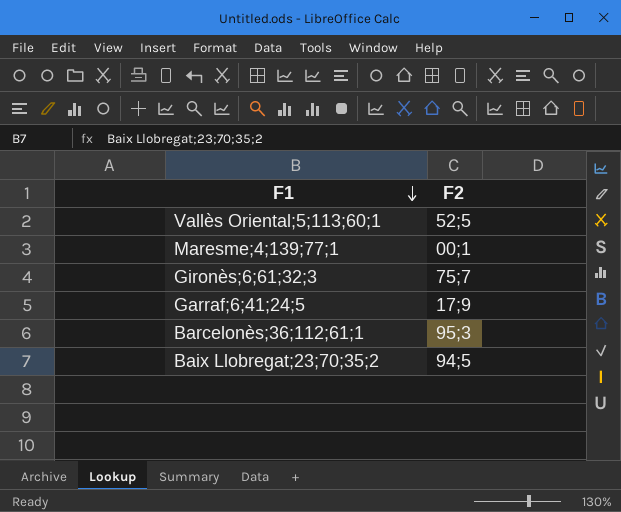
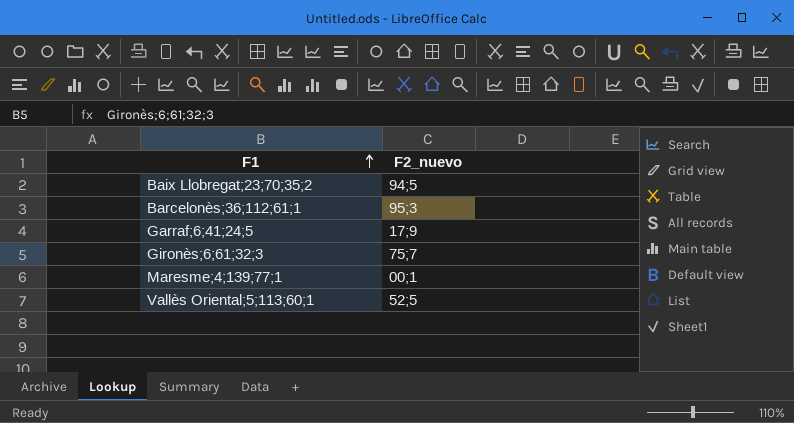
row order: F1 descending -> F1 ascending
column name: F2 -> F2_nuevo

